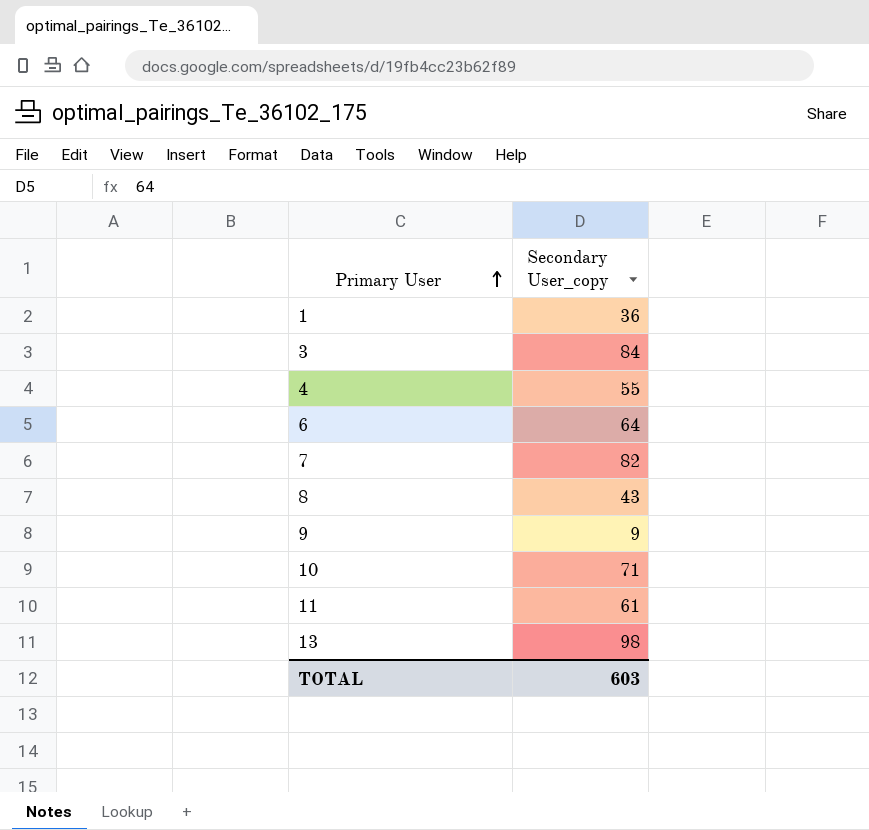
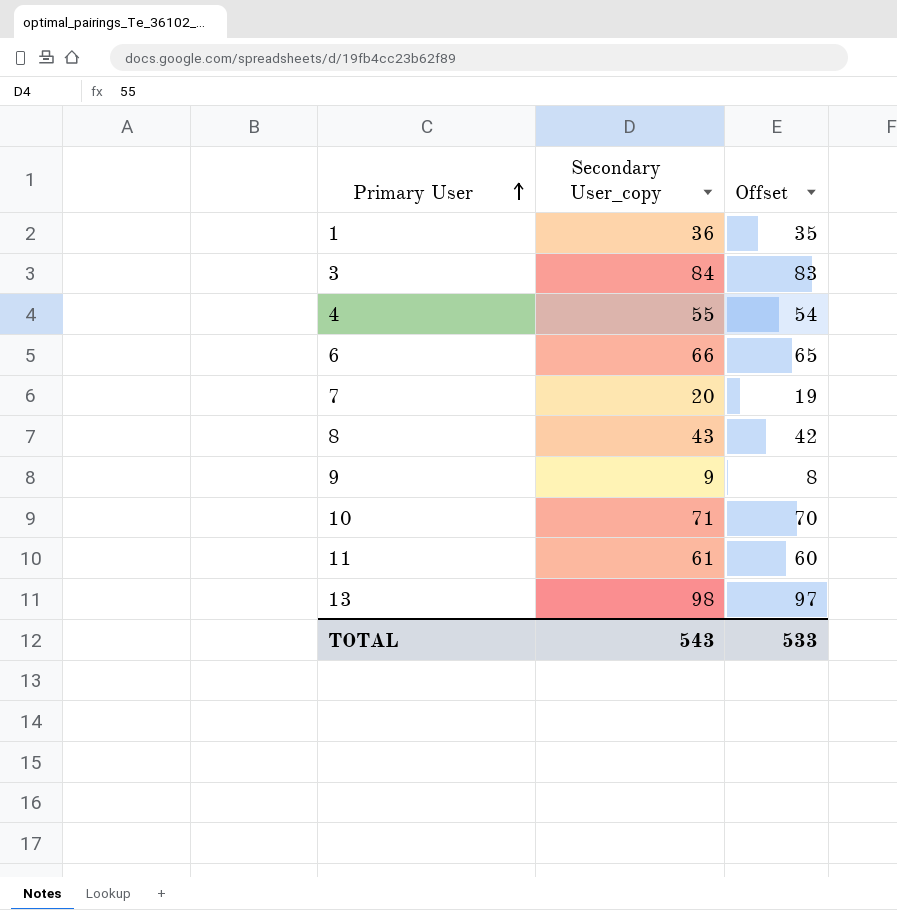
column Offset | formula: none -> [Secondary User_copy] - 1
6 | Secondary User_copy: 64 -> 66
7 | Secondary User_copy: 82 -> 20
TOTAL | Secondary User_copy: 603 -> 543

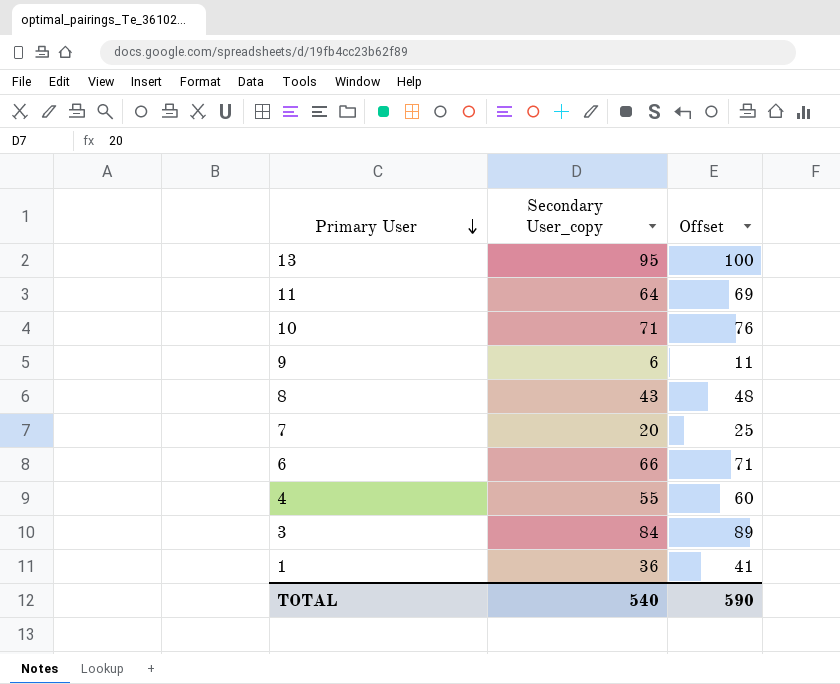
row order: Primary User ascending -> Primary User descending
column Offset | formula: [Secondary User_copy] - 1 -> [Secondary User_copy] + 5
13 | Secondary User_copy: 98 -> 95
11 | Secondary User_copy: 61 -> 64
9 | Secondary User_copy: 9 -> 6
TOTAL | Secondary User_copy: 543 -> 540
TOTAL | Offset: 533 -> 590

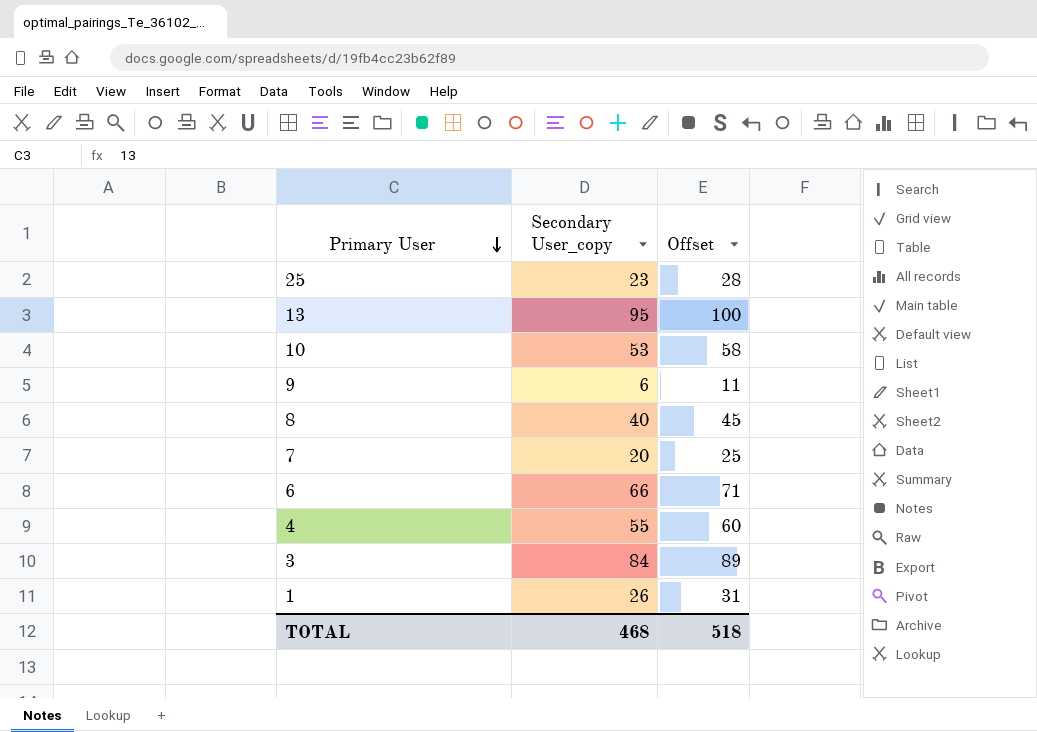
row 11: 64 | 69 -> none
row 25: none -> 23 | 28
10 | Secondary User_copy: 71 -> 53
10 | Offset: 76 -> 58
8 | Secondary User_copy: 43 -> 40
8 | Offset: 48 -> 45
1 | Secondary User_copy: 36 -> 26
1 | Offset: 41 -> 31
TOTAL | Secondary User_copy: 540 -> 468
TOTAL | Offset: 590 -> 518

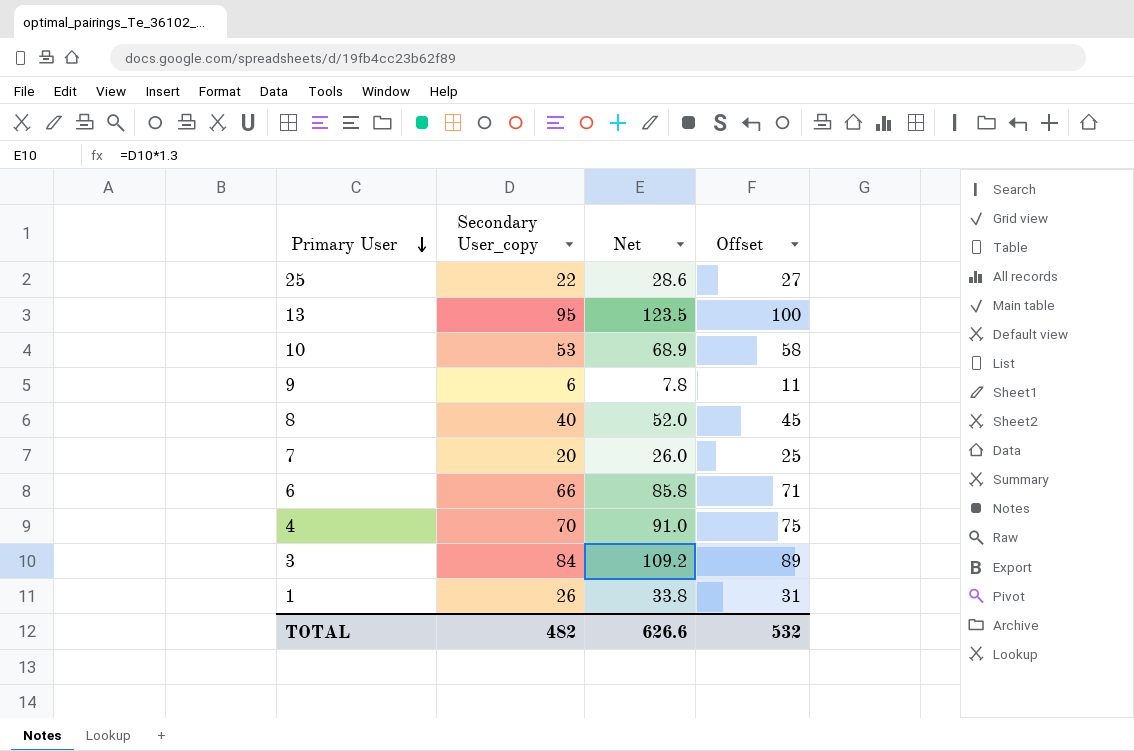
column Net | formula: none -> [Secondary User_copy] * 1.3
25 | Secondary User_copy: 23 -> 22
25 | Offset: 28 -> 27
4 | Secondary User_copy: 55 -> 70
4 | Offset: 60 -> 75
TOTAL | Secondary User_copy: 468 -> 482
TOTAL | Offset: 518 -> 532

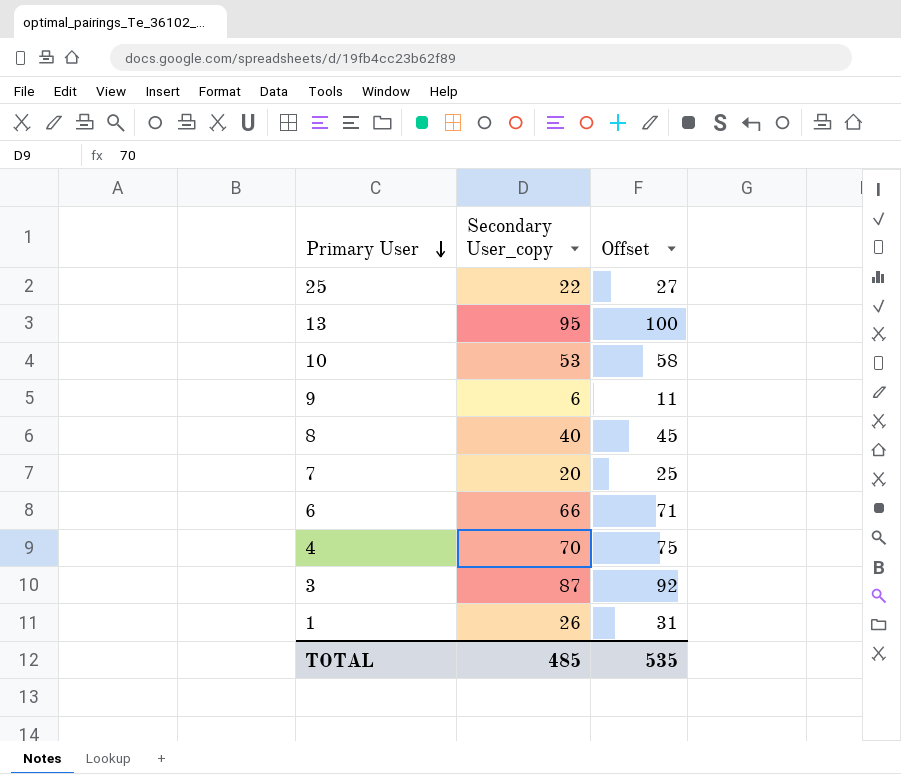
column Net | formula: [Secondary User_copy] * 1.3 -> none
3 | Secondary User_copy: 84 -> 87
3 | Offset: 89 -> 92
TOTAL | Secondary User_copy: 482 -> 485
TOTAL | Offset: 532 -> 535

